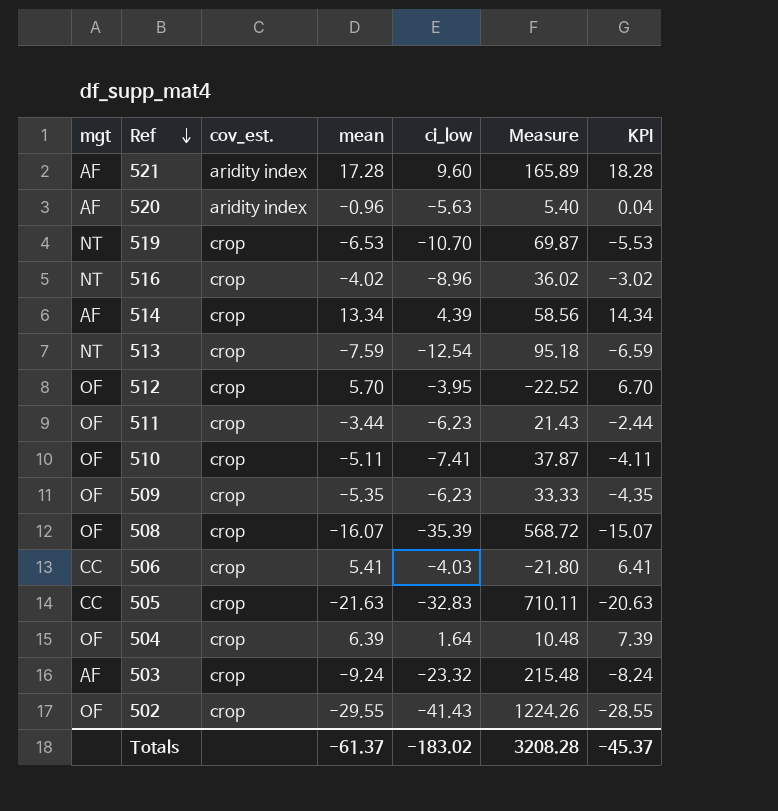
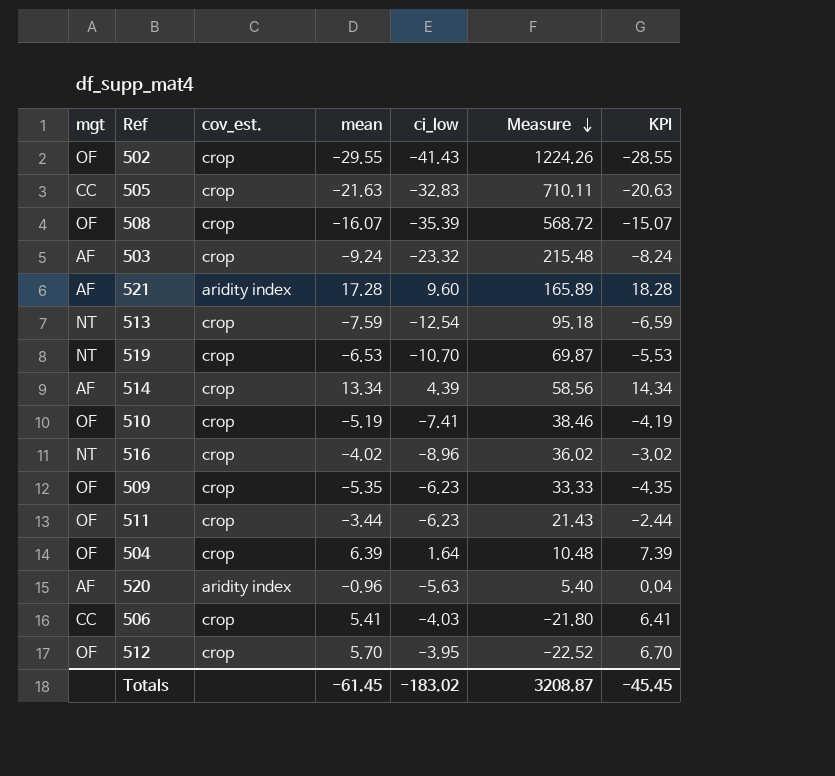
row order: Ref descending -> Measure descending
510 | mean: -5.11 -> -5.19
510 | Measure: 37.87 -> 38.46
510 | KPI: -4.11 -> -4.19
Totals | mean: -61.37 -> -61.45
Totals | Measure: 3208.28 -> 3208.87
Totals | KPI: -45.37 -> -45.45

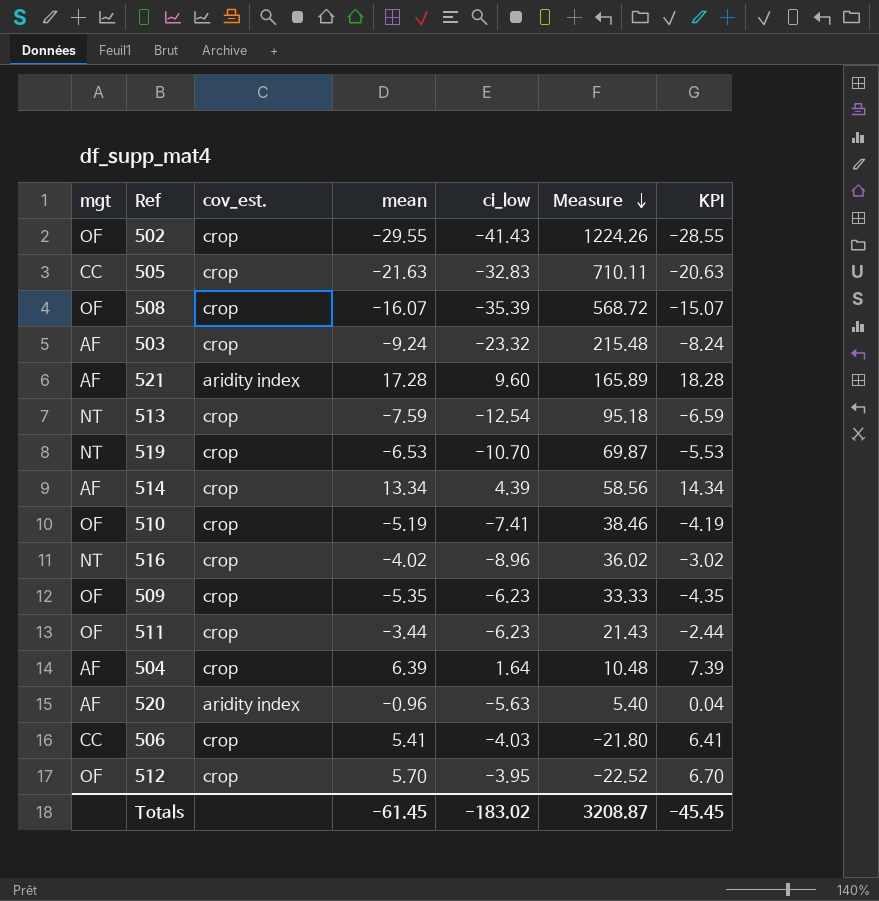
504 | mgt: OF -> AF

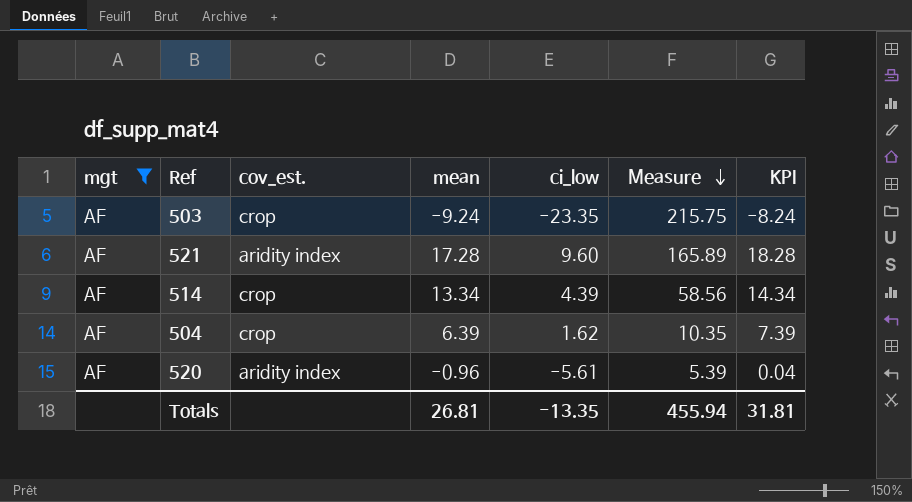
filter: none -> mgt = AF
503 | ci_low: -23.32 -> -23.35
503 | Measure: 215.48 -> 215.75
504 | ci_low: 1.64 -> 1.62
504 | Measure: 10.48 -> 10.35
520 | ci_low: -5.63 -> -5.61
520 | Measure: 5.40 -> 5.39
Totals | mean: -61.45 -> 26.81
Totals | ci_low: -183.02 -> -13.35
Totals | Measure: 3208.87 -> 455.94
Totals | KPI: -45.45 -> 31.81

